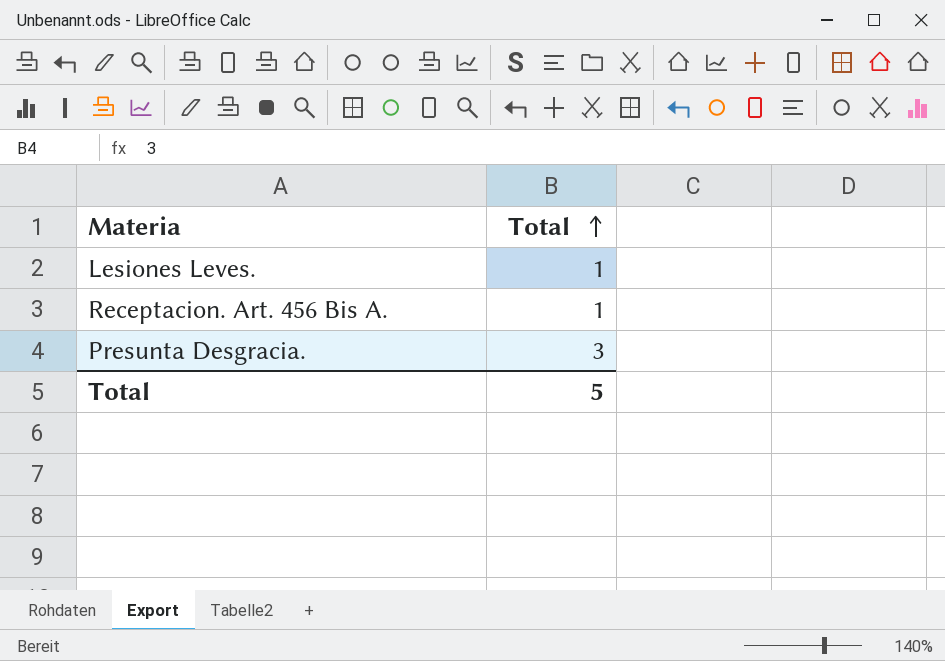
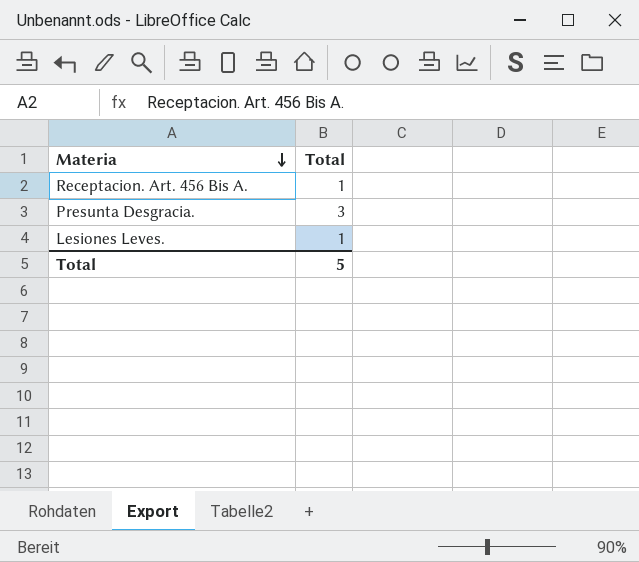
row order: Total ascending -> Materia descending

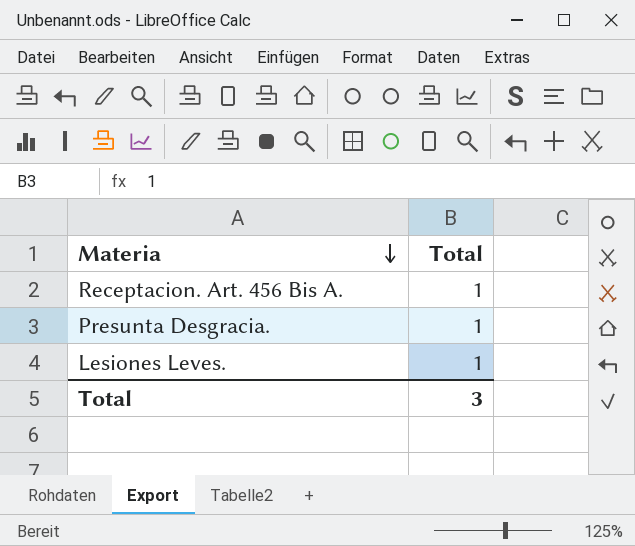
Presunta Desgracia. | Total: 3 -> 1
Total | Total: 5 -> 3

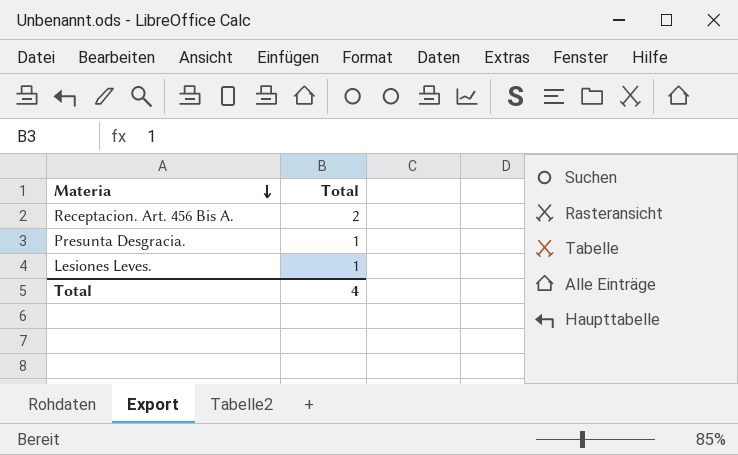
Receptacion. Art. 456 Bis A. | Total: 1 -> 2
Total | Total: 3 -> 4

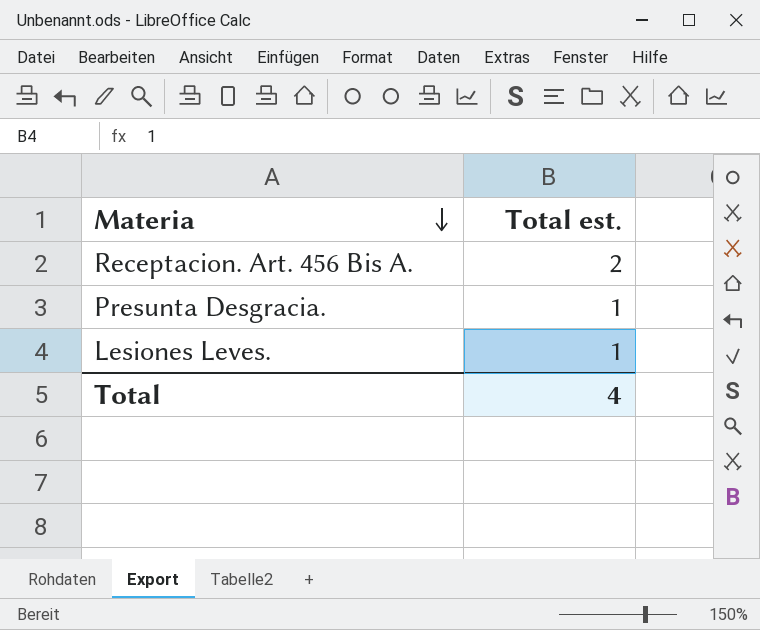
column name: Total -> Total est.

